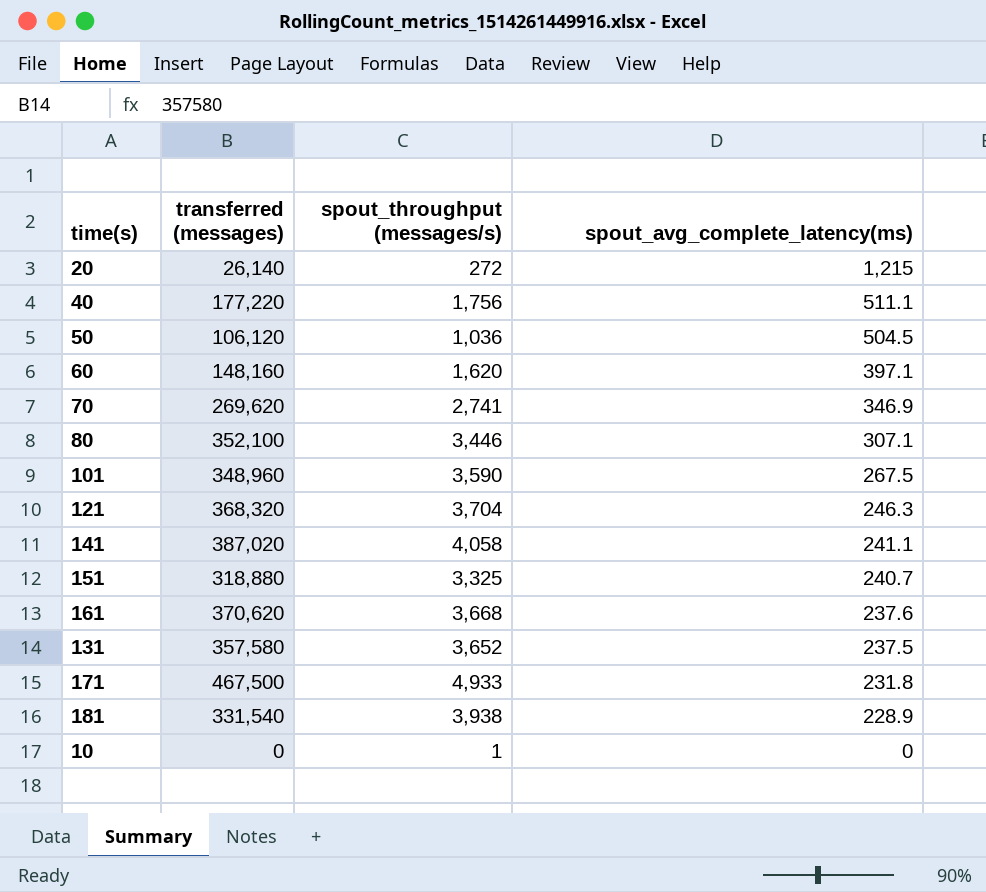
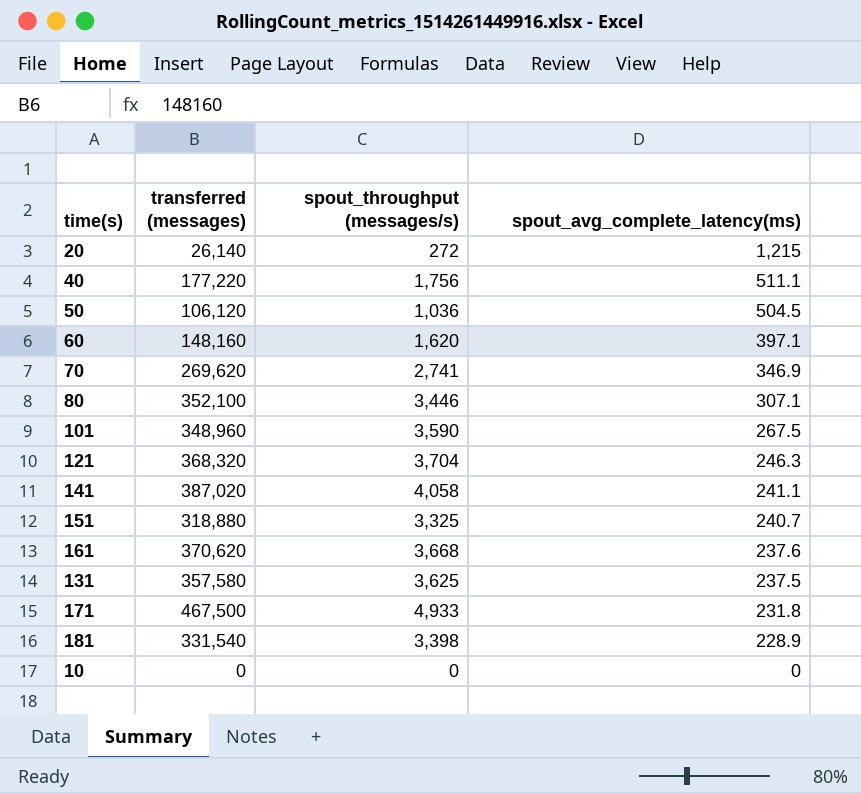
131 | spout_throughput (messages/s): 3,652 -> 3,625
181 | spout_throughput (messages/s): 3,938 -> 3,398
10 | spout_throughput (messages/s): 1 -> 0

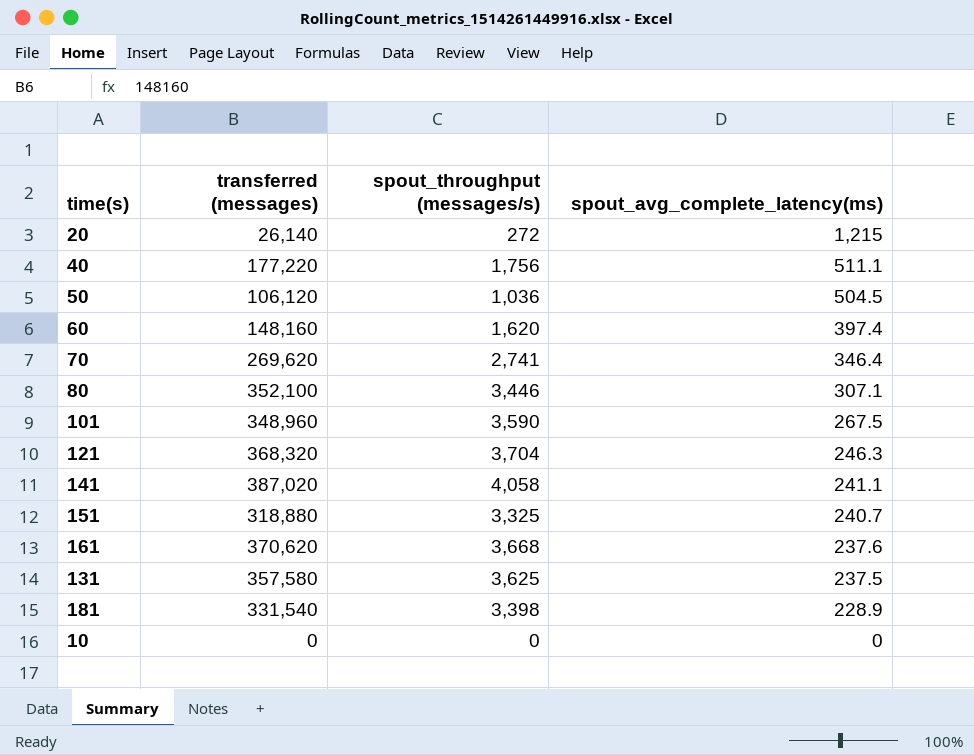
row 171: 467,500 | 4,933 | 231.8 -> none
60 | spout_avg_complete_latency(ms): 397.1 -> 397.4
70 | spout_avg_complete_latency(ms): 346.9 -> 346.4

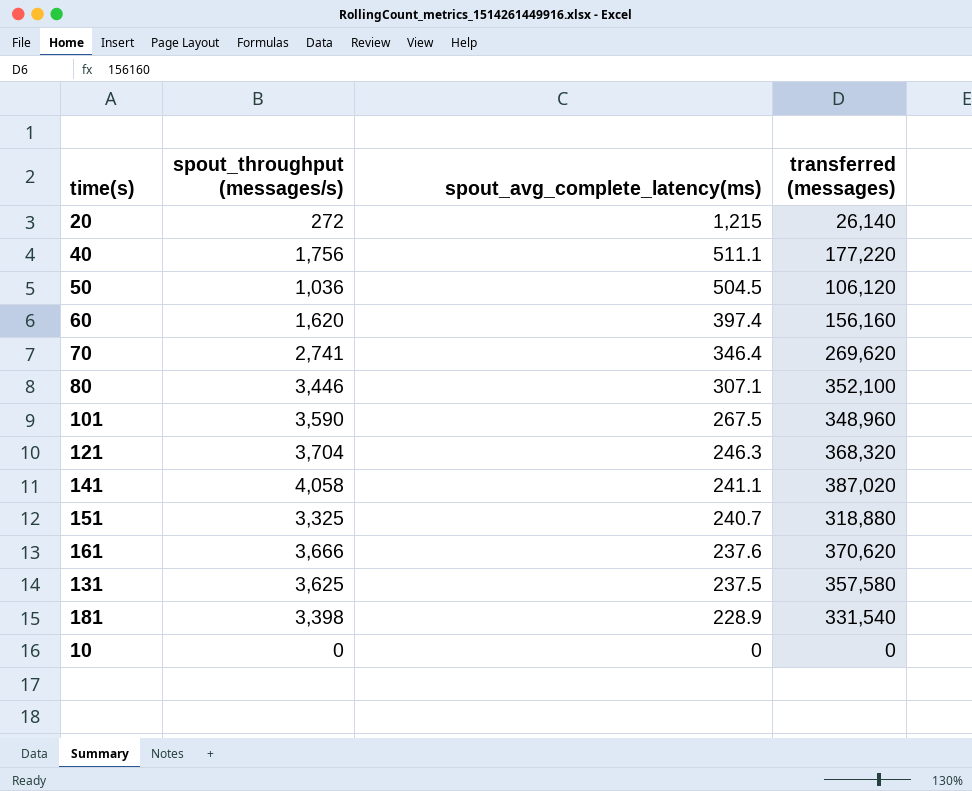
column transferred (messages) | position: 2 -> 4
60 | transferred (messages): 148,160 -> 156,160
161 | spout_throughput (messages/s): 3,668 -> 3,666

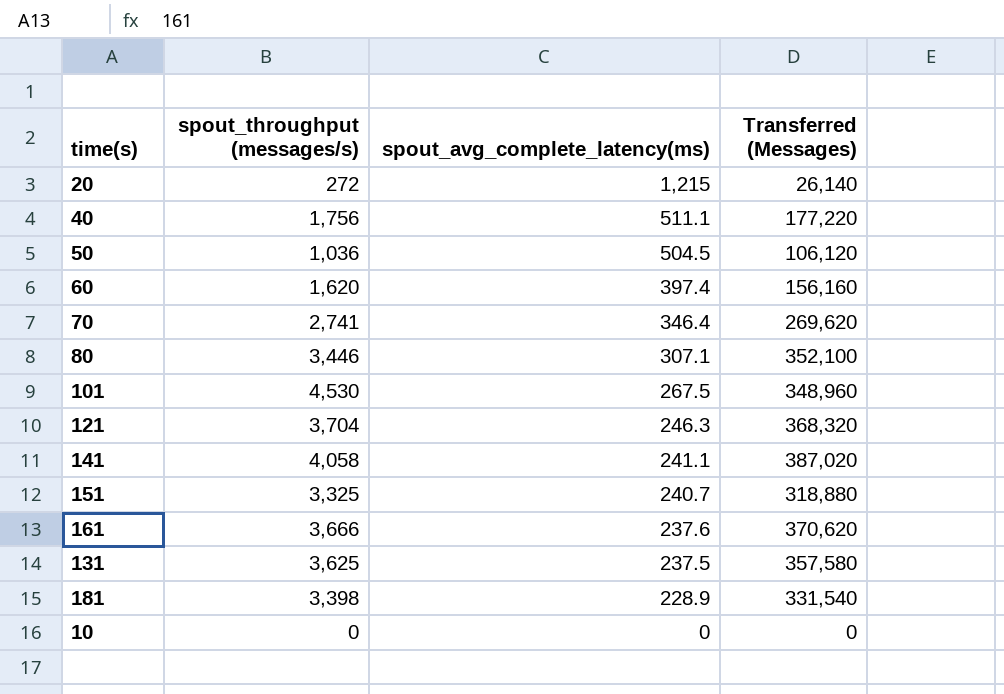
column name: transferred (messages) -> Transferred (Messages)
101 | spout_throughput (messages/s): 3,590 -> 4,530

